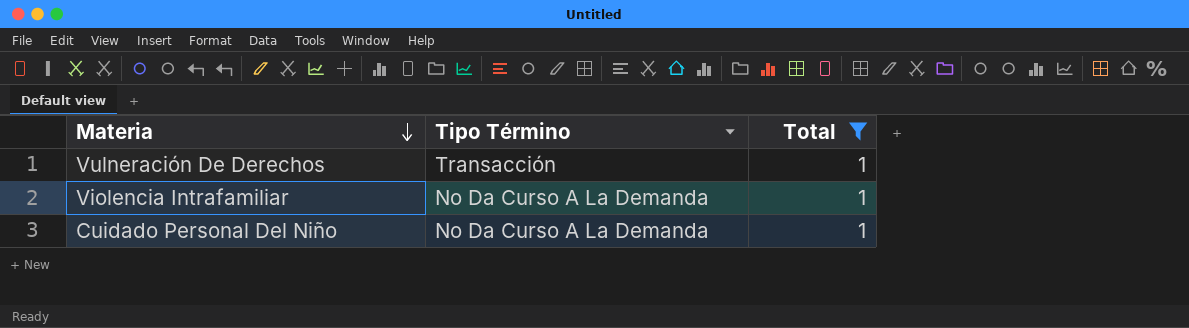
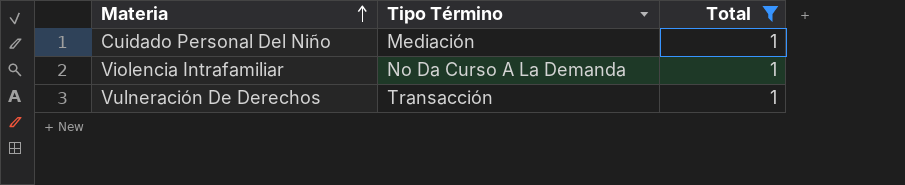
row order: Materia descending -> Materia ascending
Cuidado Personal Del Niño | Tipo Término: No Da Curso A La Demanda -> Mediación

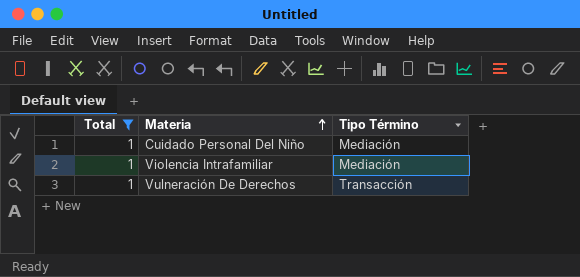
column Total | position: 3 -> 1
Violencia Intrafamiliar | Tipo Término: No Da Curso A La Demanda -> Mediación

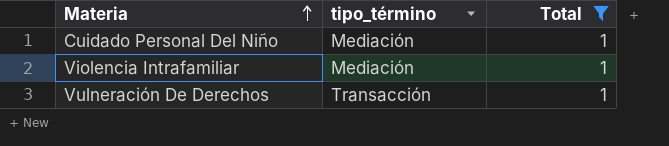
column name: Tipo Término -> tipo_término
column Total | position: 1 -> 3

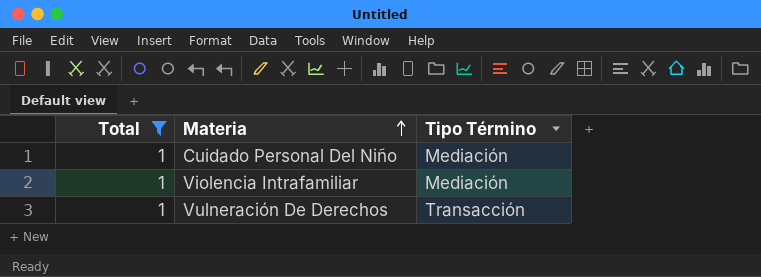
column Total | position: 3 -> 1
column name: tipo_término -> Tipo Término

